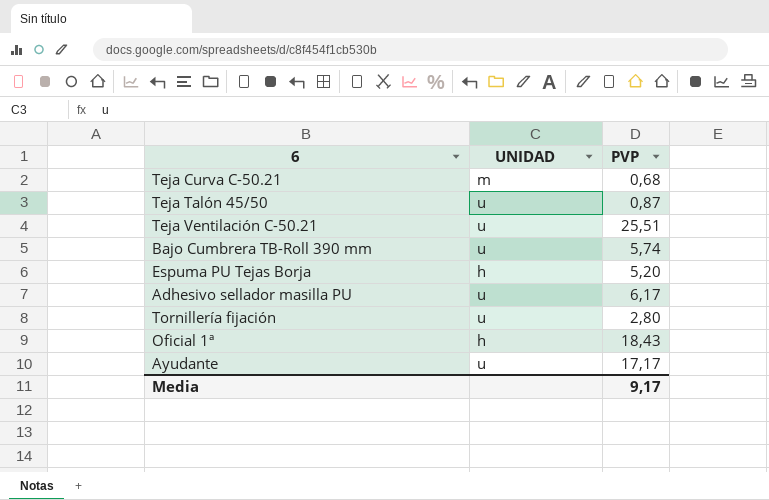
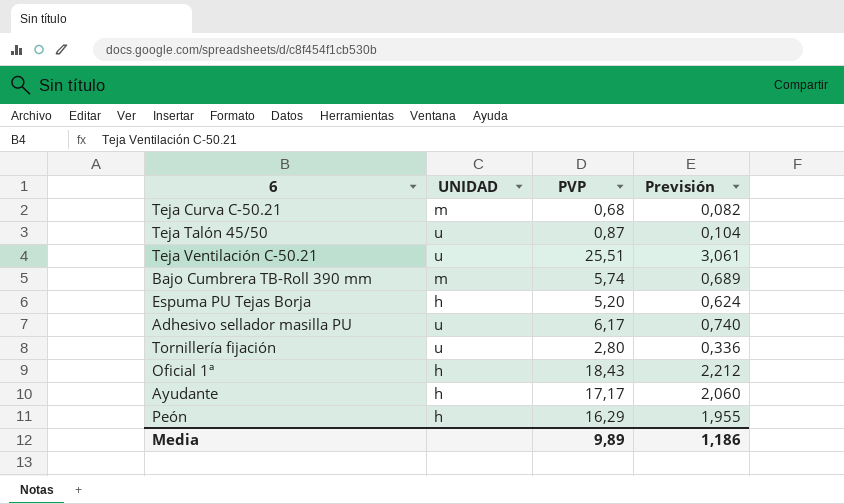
column Previsión | formula: none -> [PVP] * 0,12
Bajo Cumbrera TB-Roll 390 mm | UNIDAD: u -> m
Ayudante | UNIDAD: u -> h
row Peón: none -> h | 16,29 | 1,955
Media | PVP: 9,17 -> 9,89

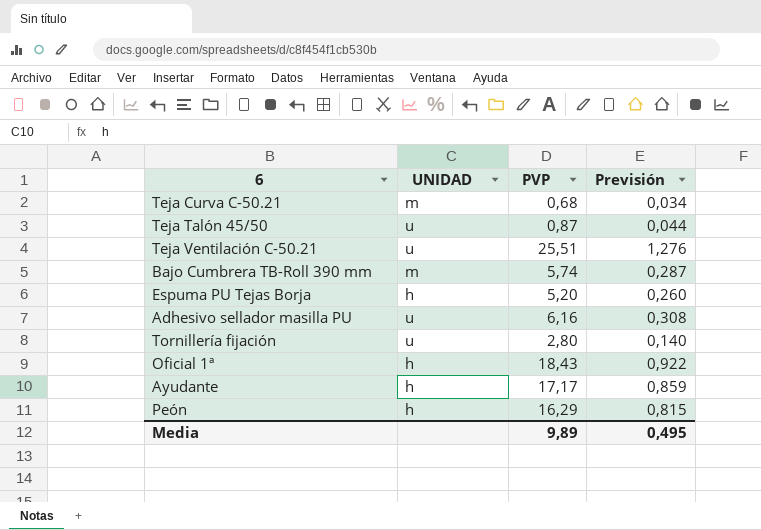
column Previsión | formula: [PVP] * 0,12 -> [PVP] * 0,05
Adhesivo sellador masilla PU | PVP: 6,17 -> 6,16
Media | Previsión: 1,186 -> 0,495

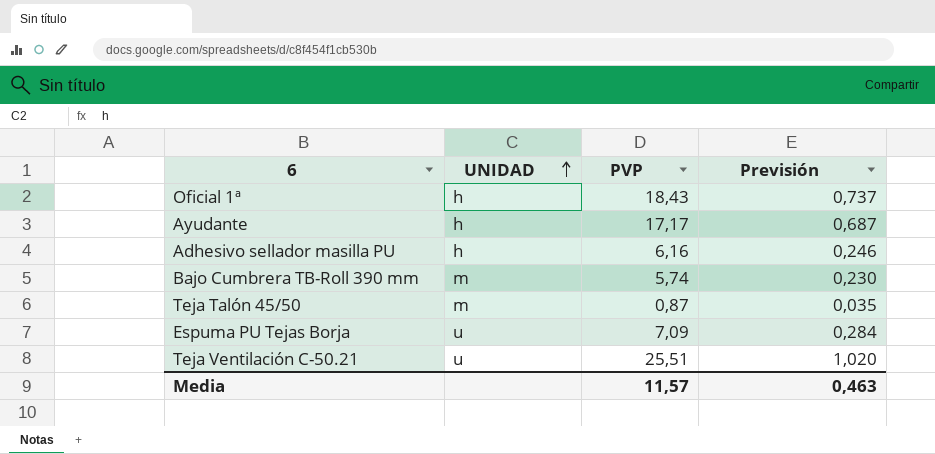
row order: none -> UNIDAD ascending
column Previsión | formula: [PVP] * 0,05 -> [PVP] * 0,04
row Teja Curva C-50.21: m | 0,68 | 0,034 -> none
row Tornillería fijación: u | 2,80 | 0,140 -> none
row Peón: h | 16,29 | 0,815 -> none
Adhesivo sellador masilla PU | UNIDAD: u -> h
Teja Talón 45/50 | UNIDAD: u -> m
Espuma PU Tejas Borja | UNIDAD: h -> u
Espuma PU Tejas Borja | PVP: 5,20 -> 7,09
Media | PVP: 9,89 -> 11,57
Media | Previsión: 0,495 -> 0,463

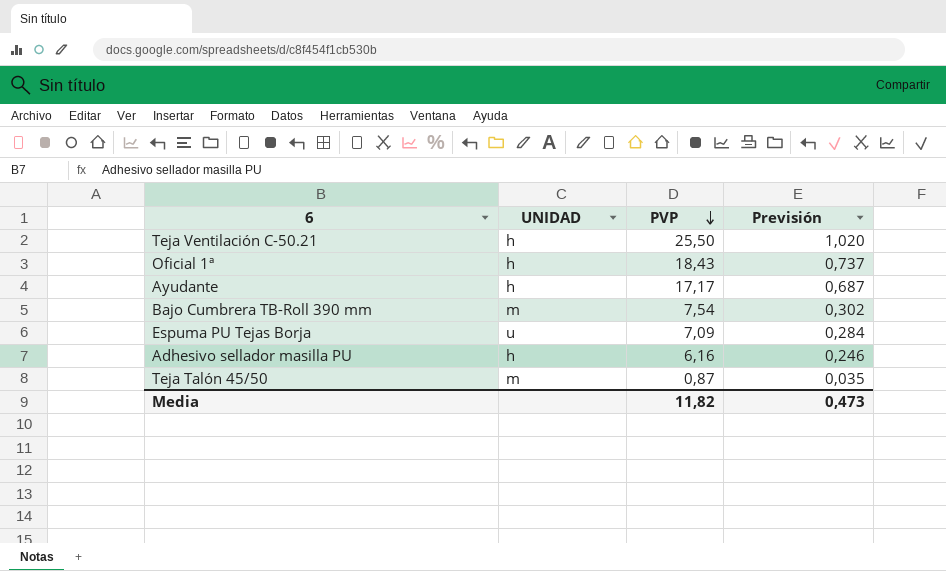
row order: UNIDAD ascending -> PVP descending
Teja Ventilación C-50.21 | UNIDAD: u -> h
Teja Ventilación C-50.21 | PVP: 25,51 -> 25,50
Bajo Cumbrera TB-Roll 390 mm | PVP: 5,74 -> 7,54
Bajo Cumbrera TB-Roll 390 mm | Previsión: 0,230 -> 0,302
Media | PVP: 11,57 -> 11,82
Media | Previsión: 0,463 -> 0,473

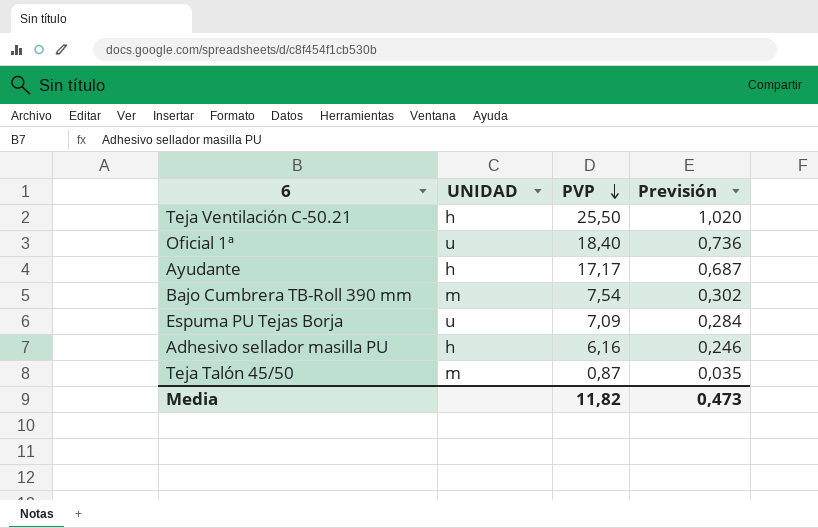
Oficial 1ª | UNIDAD: h -> u
Oficial 1ª | PVP: 18,43 -> 18,40
Oficial 1ª | Previsión: 0,737 -> 0,736

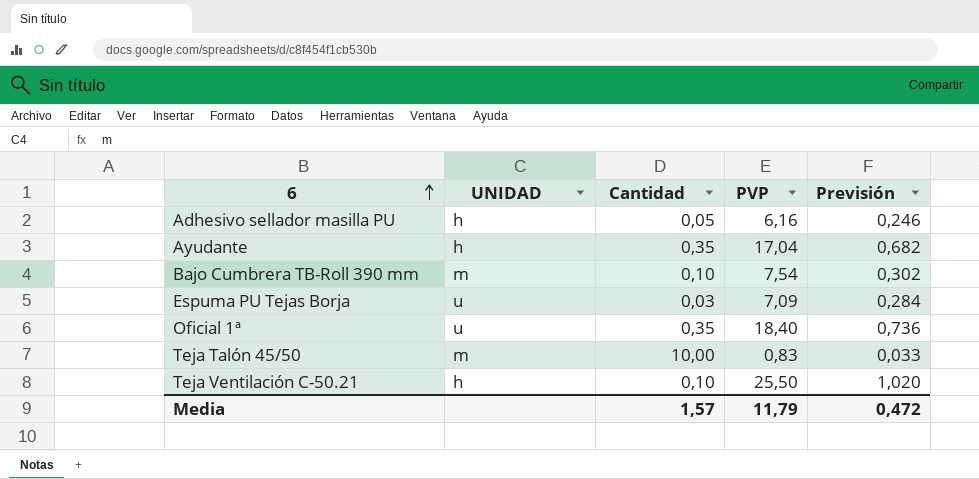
row order: PVP descending -> 6 ascending
column Cantidad | position: none -> 3
Ayudante | PVP: 17,17 -> 17,04
Ayudante | Previsión: 0,687 -> 0,682
Teja Talón 45/50 | PVP: 0,87 -> 0,83
Teja Talón 45/50 | Previsión: 0,035 -> 0,033
Media | PVP: 11,82 -> 11,79
Media | Previsión: 0,473 -> 0,472

